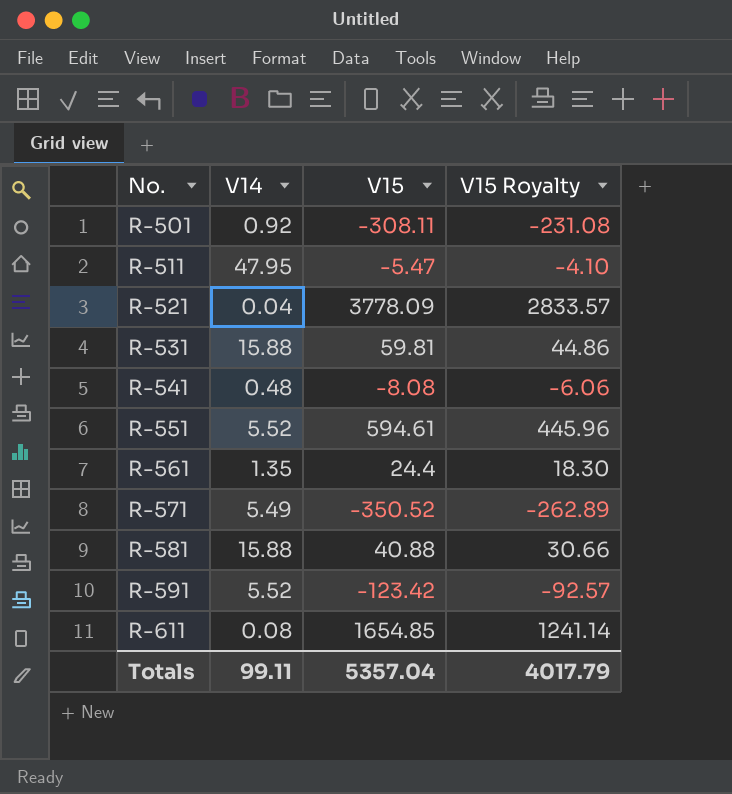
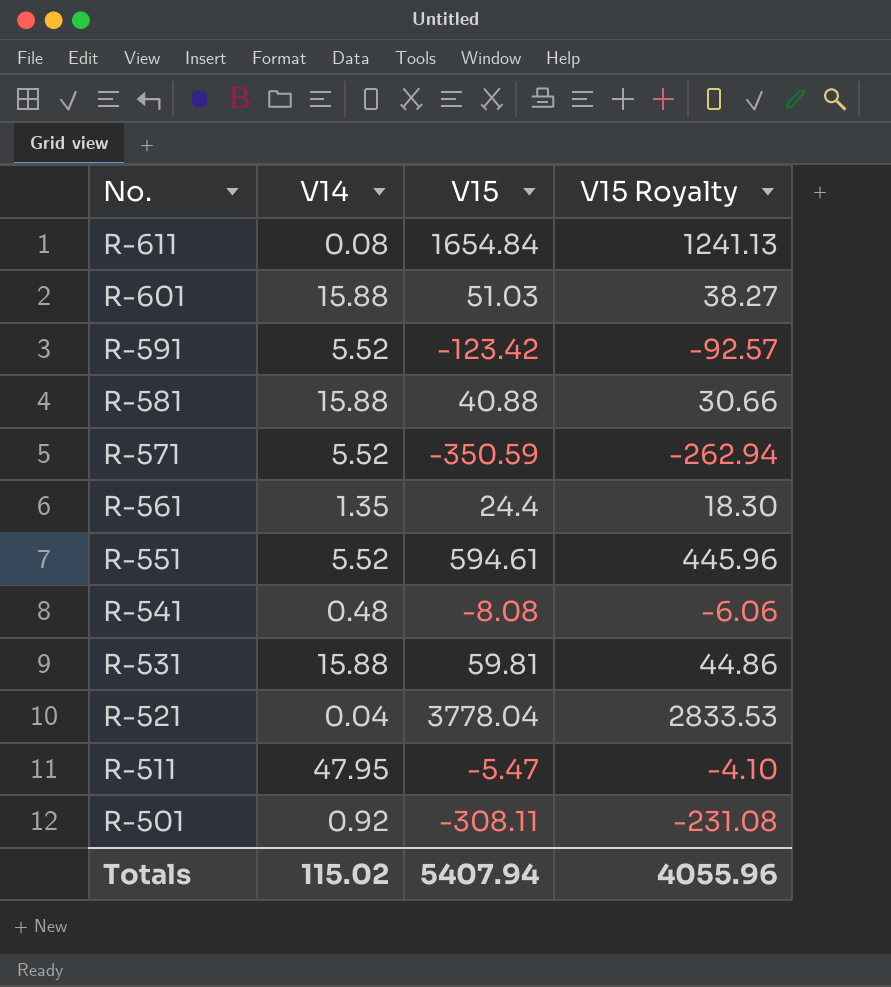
row order: No. ascending -> No. descending
R-611 | V15: 1654.85 -> 1654.84
R-611 | V15 Royalty: 1241.14 -> 1241.13
row R-601: none -> 15.88 | 51.03 | 38.27
R-571 | V14: 5.49 -> 5.52
R-571 | V15: -350.52 -> -350.59
R-571 | V15 Royalty: -262.89 -> -262.94
R-521 | V15: 3778.09 -> 3778.04
R-521 | V15 Royalty: 2833.57 -> 2833.53
Totals | V14: 99.11 -> 115.02
Totals | V15: 5357.04 -> 5407.94
Totals | V15 Royalty: 4017.79 -> 4055.96

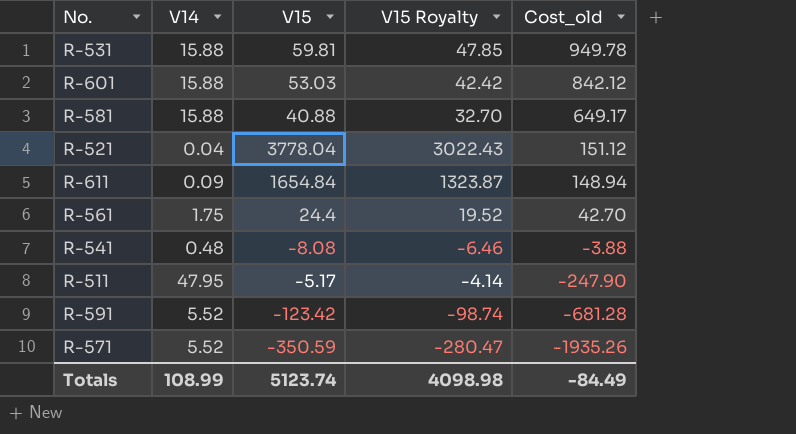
row order: No. descending -> Cost_old descending
column V15 Royalty | formula: [V15] * 0.75 -> [V15] * 0.8
column Cost_old | formula: none -> [V14] * [V15]
row R-551: 5.52 | 594.61 | 445.96 -> none
row R-501: 0.92 | -308.11 | -231.08 -> none
R-601 | V15: 51.03 -> 53.03
R-611 | V14: 0.08 -> 0.09
R-561 | V14: 1.35 -> 1.75
R-511 | V15: -5.47 -> -5.17
Totals | V14: 115.02 -> 108.99
Totals | V15: 5407.94 -> 5123.74
Totals | V15 Royalty: 4055.96 -> 4098.98

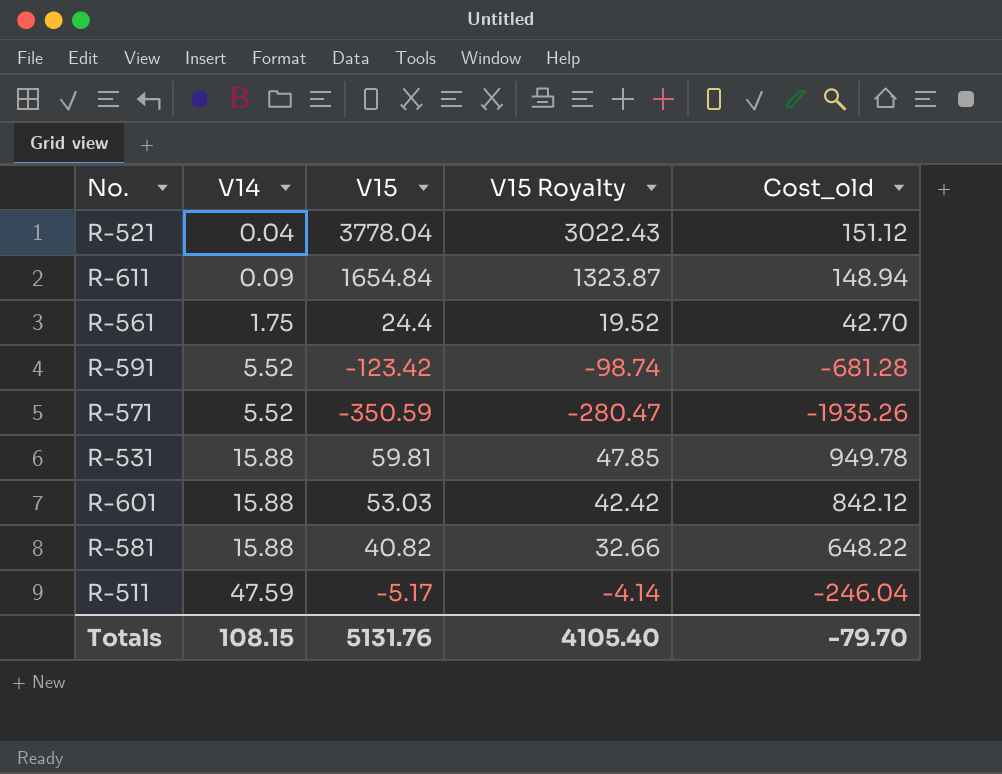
row order: Cost_old descending -> V14 ascending
row R-541: 0.48 | -8.08 | -6.46 | -3.88 -> none
R-581 | V15: 40.88 -> 40.82
R-581 | V15 Royalty: 32.70 -> 32.66
R-581 | Cost_old: 649.17 -> 648.22
R-511 | V14: 47.95 -> 47.59
R-511 | Cost_old: -247.90 -> -246.04
Totals | V14: 108.99 -> 108.15
Totals | V15: 5123.74 -> 5131.76
Totals | V15 Royalty: 4098.98 -> 4105.40
Totals | Cost_old: -84.49 -> -79.70

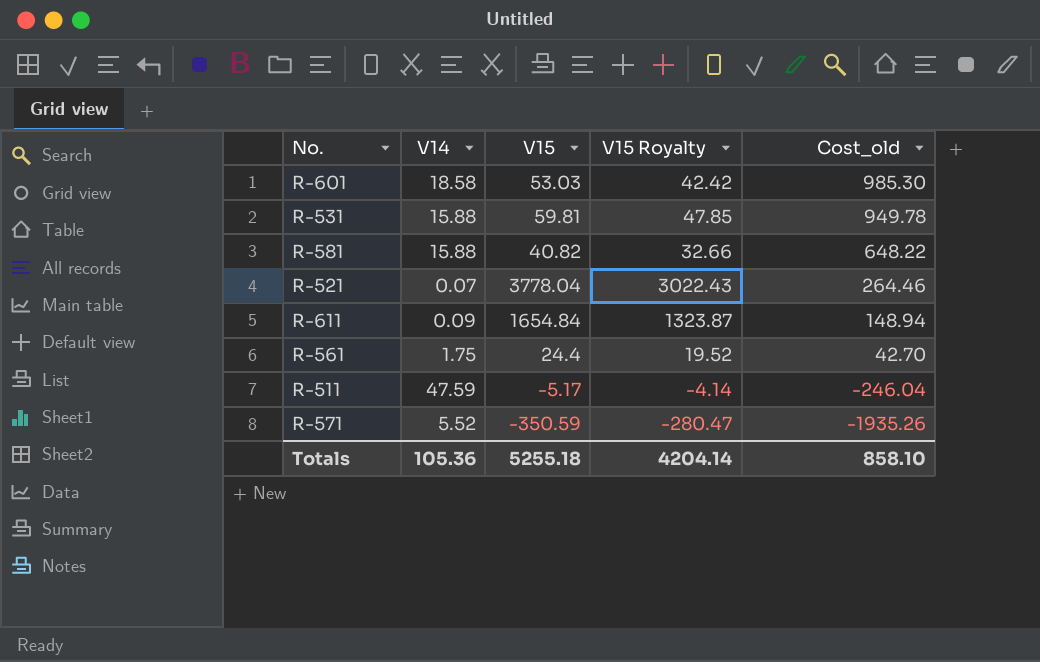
row order: V14 ascending -> Cost_old descending
row R-591: 5.52 | -123.42 | -98.74 | -681.28 -> none
R-601 | V14: 15.88 -> 18.58
R-601 | Cost_old: 842.12 -> 985.30
R-521 | V14: 0.04 -> 0.07
R-521 | Cost_old: 151.12 -> 264.46
Totals | V14: 108.15 -> 105.36
Totals | V15: 5131.76 -> 5255.18
Totals | V15 Royalty: 4105.40 -> 4204.14
Totals | Cost_old: -79.70 -> 858.10

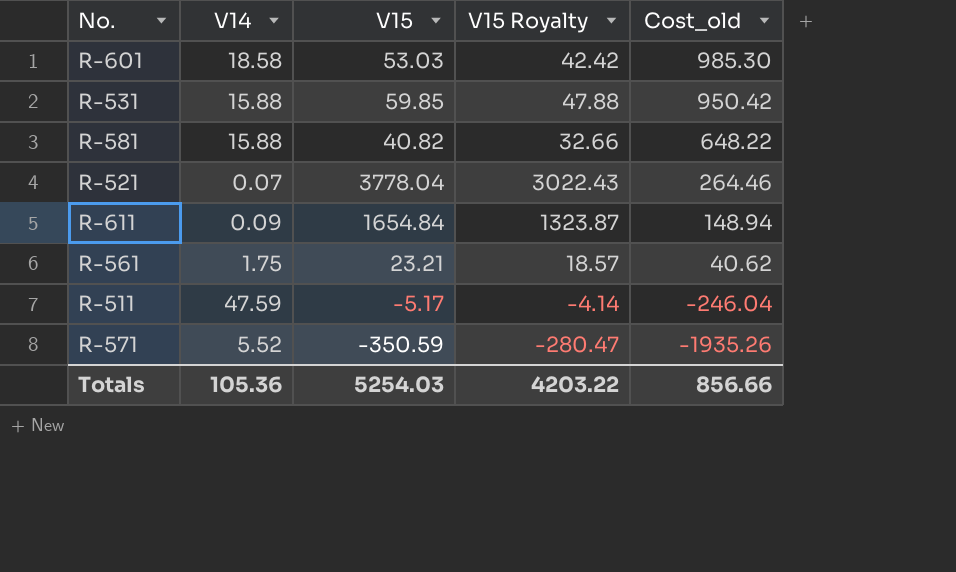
R-531 | V15: 59.81 -> 59.85
R-531 | V15 Royalty: 47.85 -> 47.88
R-531 | Cost_old: 949.78 -> 950.42
R-561 | V15: 24.4 -> 23.21
R-561 | V15 Royalty: 19.52 -> 18.57
R-561 | Cost_old: 42.70 -> 40.62
Totals | V15: 5255.18 -> 5254.03
Totals | V15 Royalty: 4204.14 -> 4203.22
Totals | Cost_old: 858.10 -> 856.66

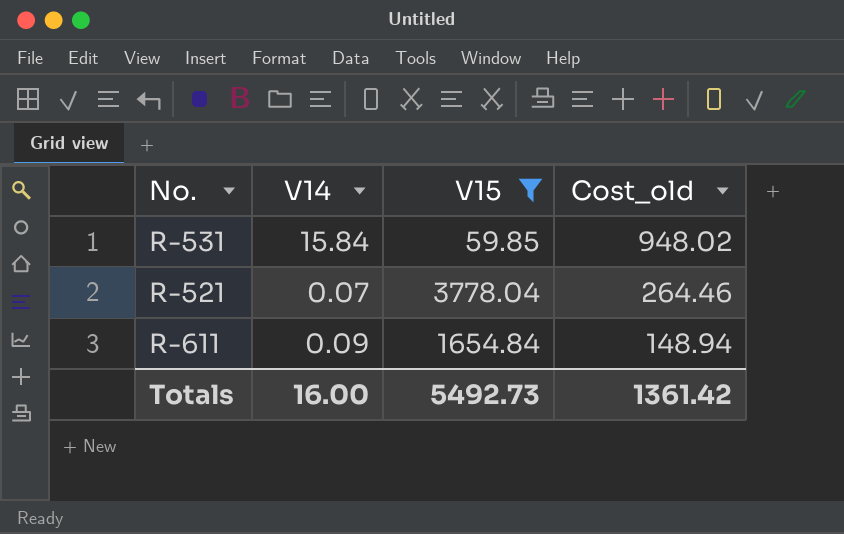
filter: none -> V15 >= 59.85
column V15 Royalty | formula: [V15] * 0.8 -> none
R-531 | V14: 15.88 -> 15.84
R-531 | Cost_old: 950.42 -> 948.02
Totals | V14: 105.36 -> 16.00
Totals | V15: 5254.03 -> 5492.73
Totals | Cost_old: 856.66 -> 1361.42

